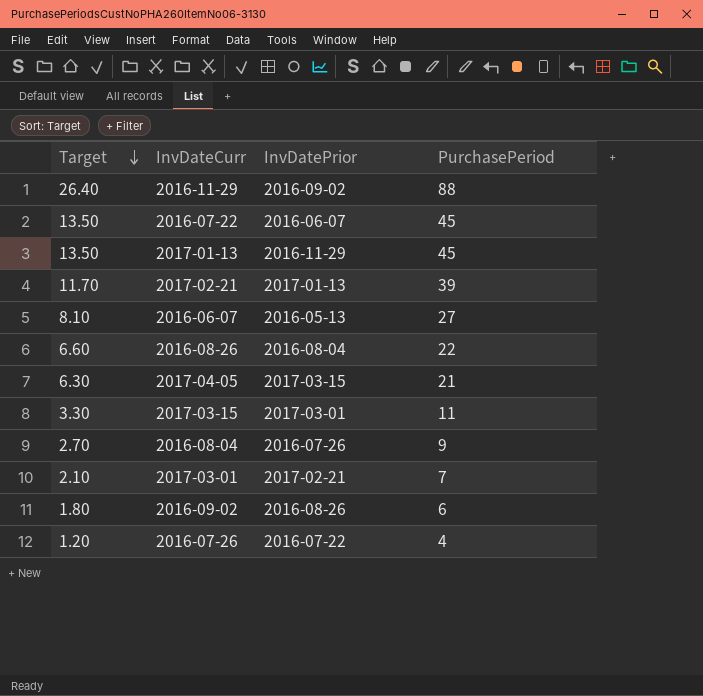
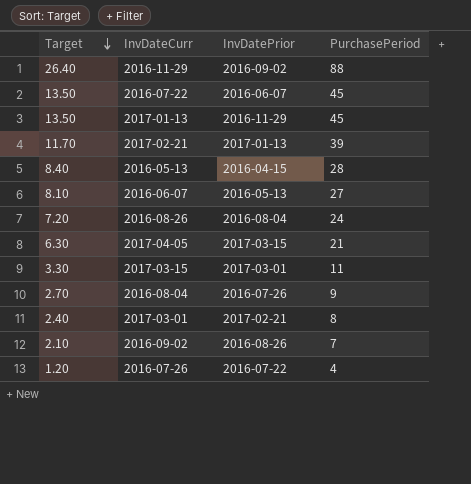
row 2016-05-13: none -> 8.40 | 2016-04-15 | 28
2016-08-26 | Target: 6.60 -> 7.20
2016-08-26 | PurchasePeriod: 22 -> 24
2017-03-01 | Target: 2.10 -> 2.40
2017-03-01 | PurchasePeriod: 7 -> 8
2016-09-02 | Target: 1.80 -> 2.10
2016-09-02 | PurchasePeriod: 6 -> 7

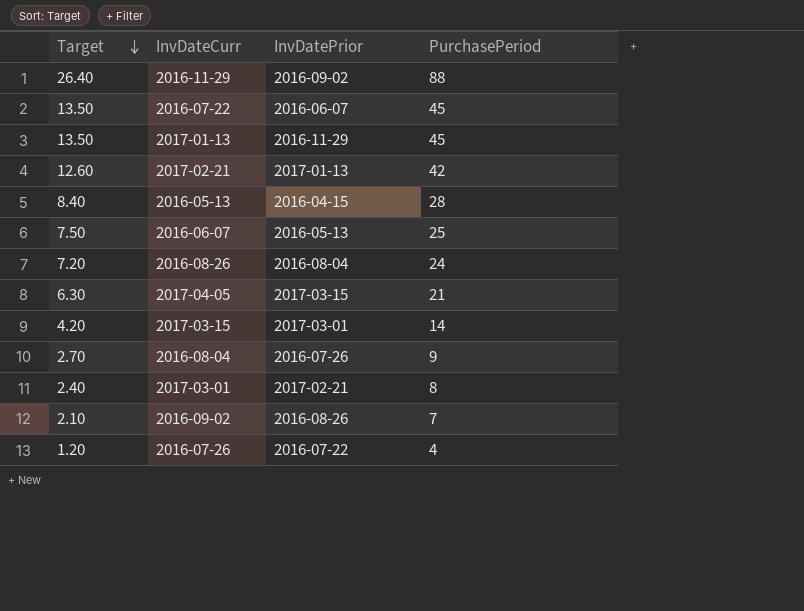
2017-02-21 | Target: 11.70 -> 12.60
2017-02-21 | PurchasePeriod: 39 -> 42
2016-06-07 | Target: 8.10 -> 7.50
2016-06-07 | PurchasePeriod: 27 -> 25
2017-03-15 | Target: 3.30 -> 4.20
2017-03-15 | PurchasePeriod: 11 -> 14

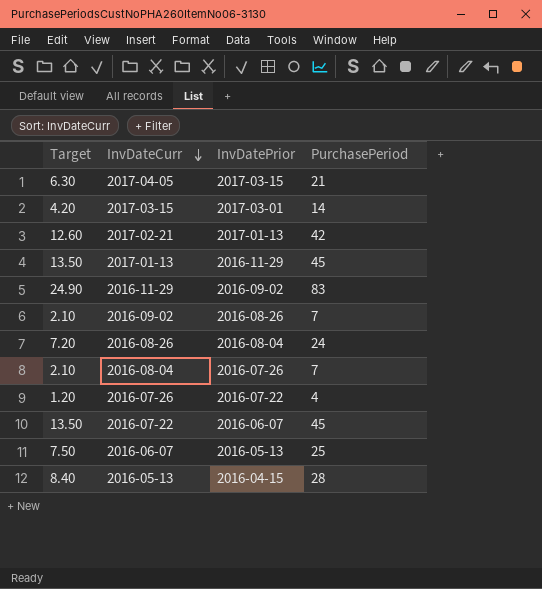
row order: Target descending -> InvDateCurr descending
row 2017-03-01: 2.40 | 2017-02-21 | 8 -> none
2016-11-29 | Target: 26.40 -> 24.90
2016-11-29 | PurchasePeriod: 88 -> 83
2016-08-04 | Target: 2.70 -> 2.10
2016-08-04 | PurchasePeriod: 9 -> 7

